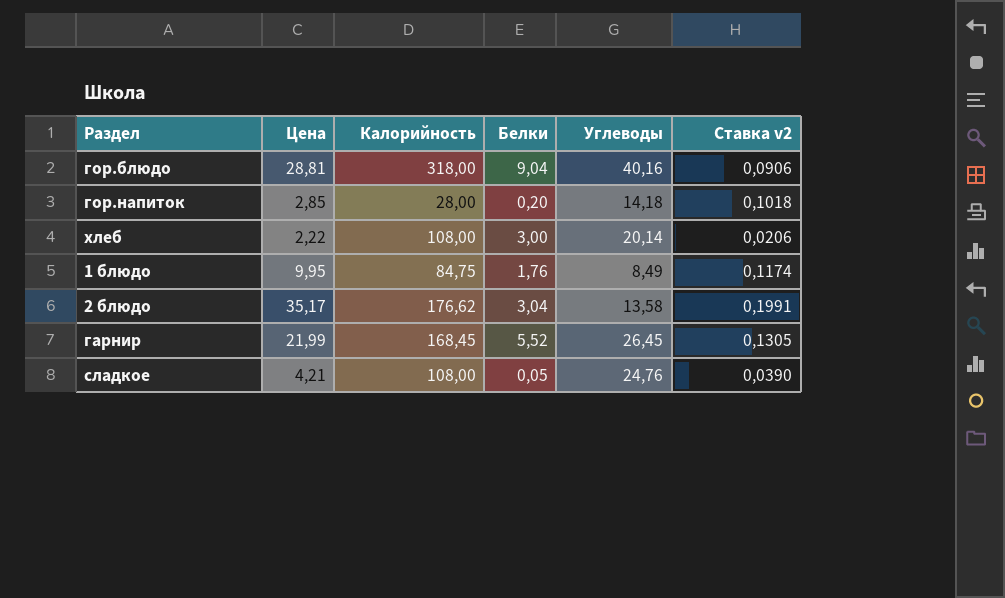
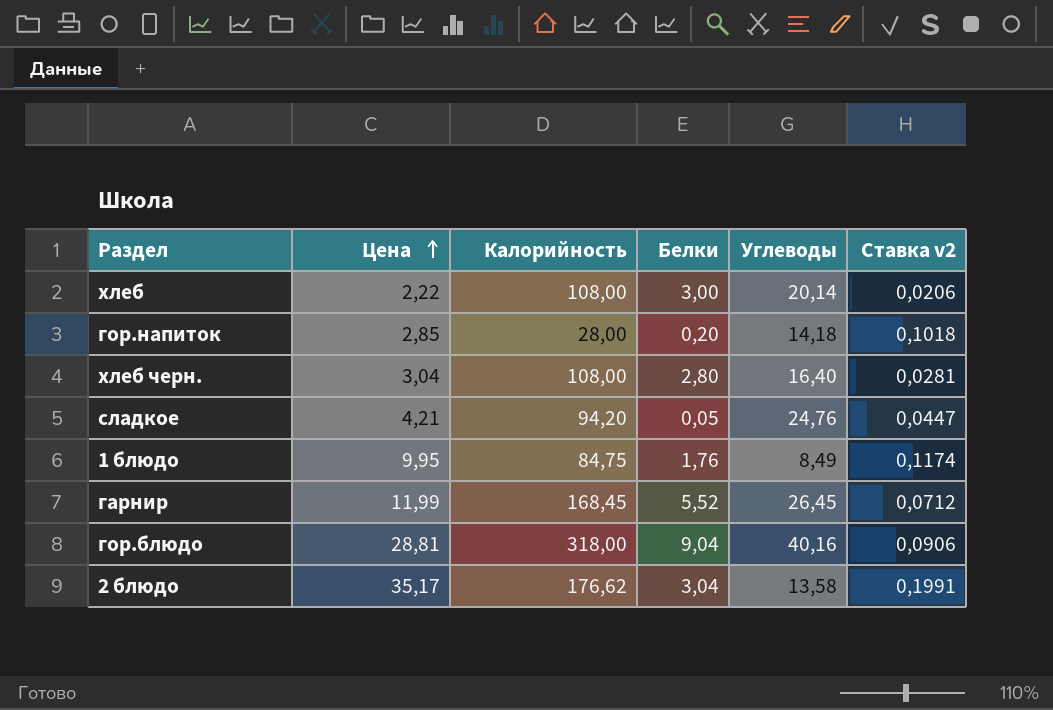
row order: none -> Цена ascending
row хлеб черн.: none -> 3,04 | 108,00 | 2,80 | 16,40 | 0,0281
сладкое | Калорийность: 108,00 -> 94,20
сладкое | Ставка v2: 0,0390 -> 0,0447
гарнир | Цена: 21,99 -> 11,99
гарнир | Ставка v2: 0,1305 -> 0,0712

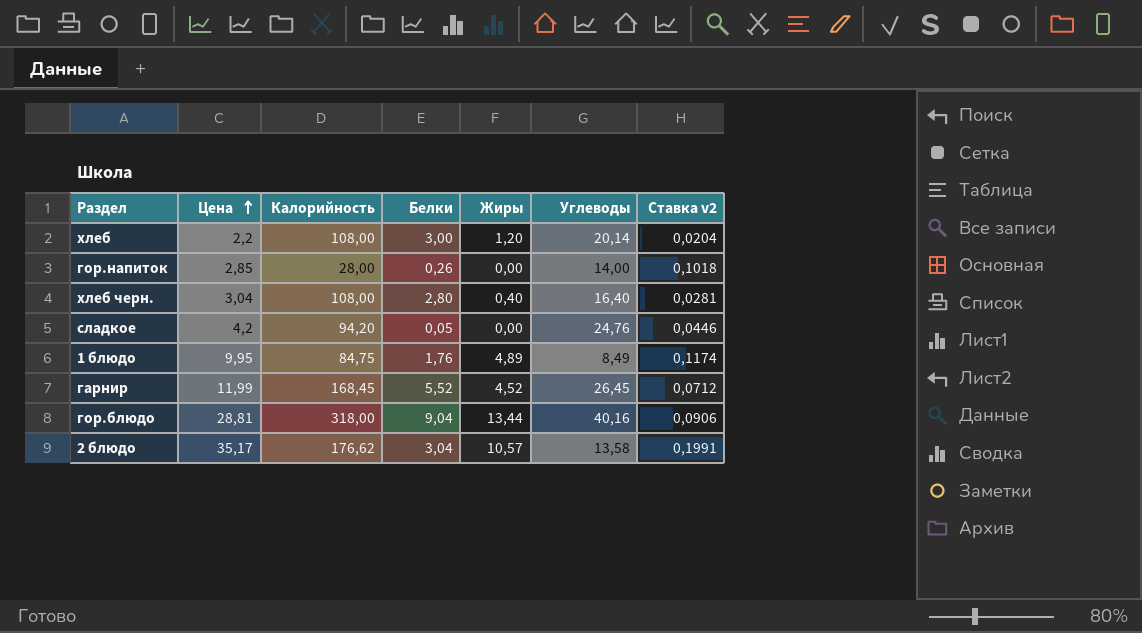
column Жиры | position: none -> 5
хлеб | Цена: 2,22 -> 2,2
хлеб | Ставка v2: 0,0206 -> 0,0204
гор.напиток | Белки: 0,20 -> 0,26
гор.напиток | Углеводы: 14,18 -> 14,00
сладкое | Цена: 4,21 -> 4,2
сладкое | Ставка v2: 0,0447 -> 0,0446

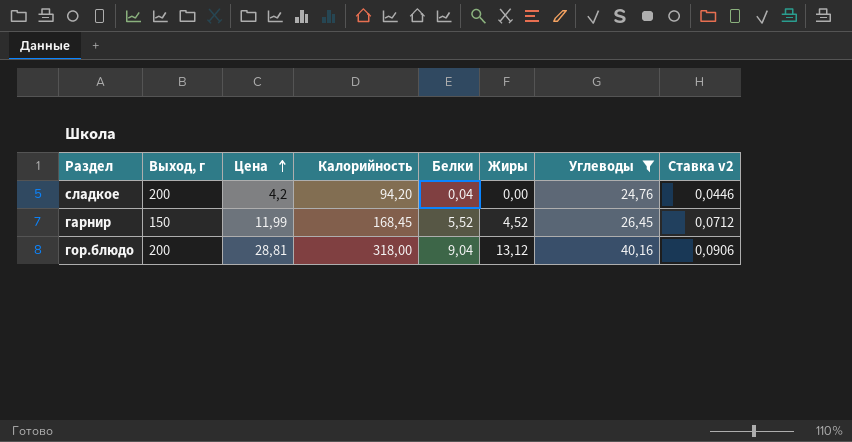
filter: none -> Углеводы >= 24,76
column Выход, г | position: none -> 2
сладкое | Белки: 0,05 -> 0,04
гор.блюдо | Жиры: 13,44 -> 13,12

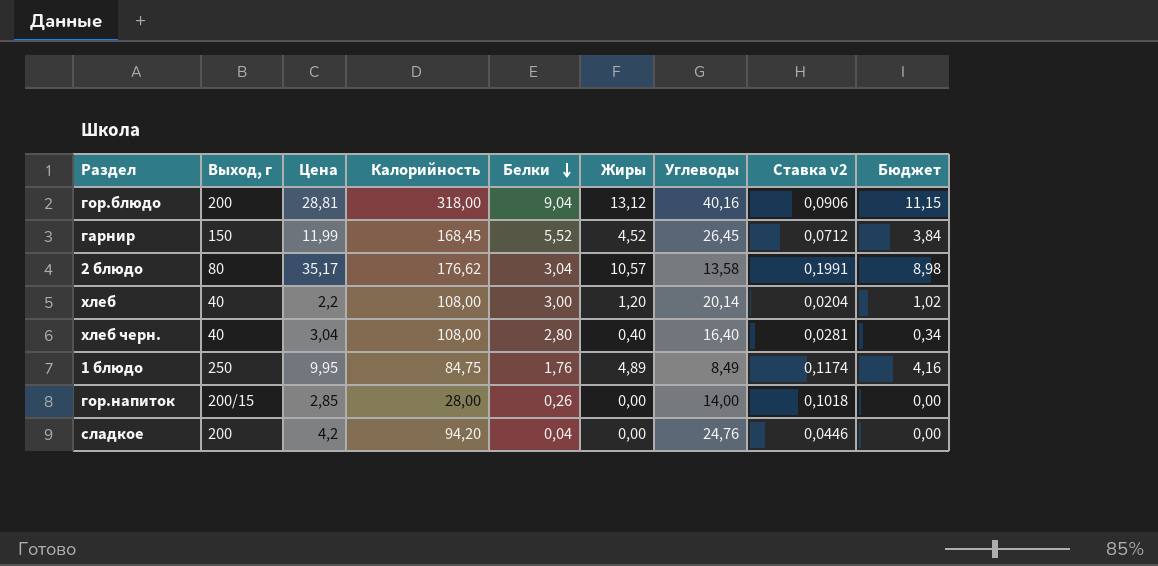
filter: Углеводы >= 24,76 -> none
row order: Цена ascending -> Белки descending
column Бюджет | formula: none -> [Жиры] * 0,85

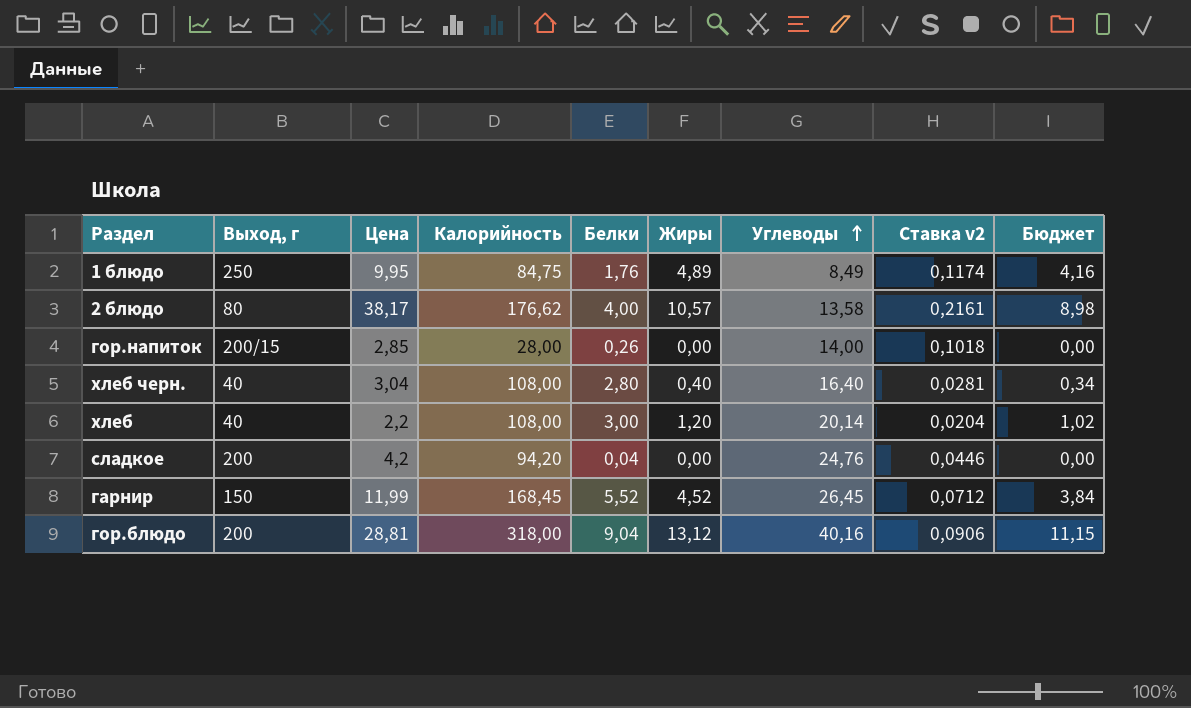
row order: Белки descending -> Углеводы ascending
2 блюдо | Цена: 35,17 -> 38,17
2 блюдо | Белки: 3,04 -> 4,00
2 блюдо | Ставка v2: 0,1991 -> 0,2161

